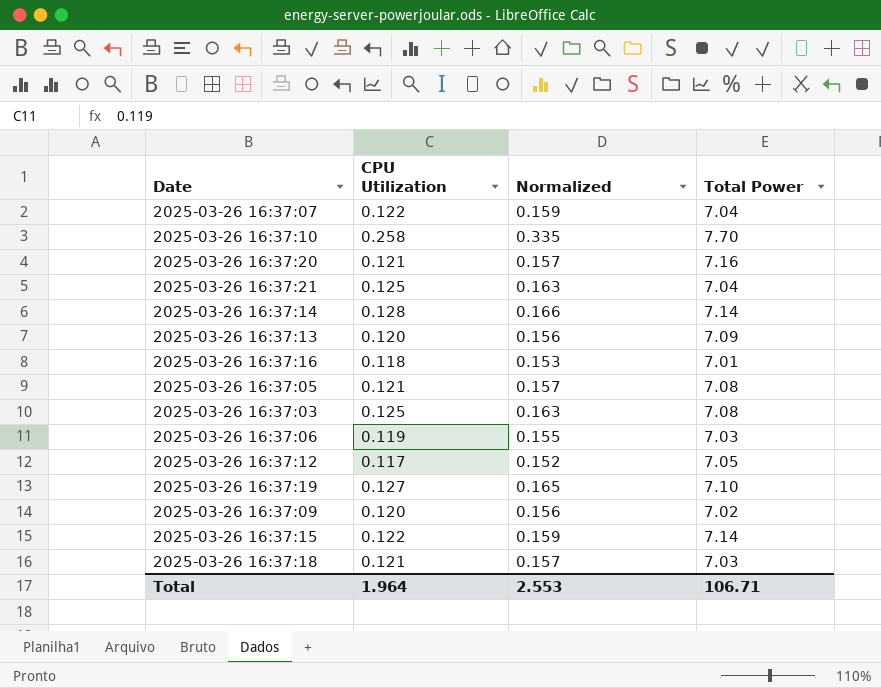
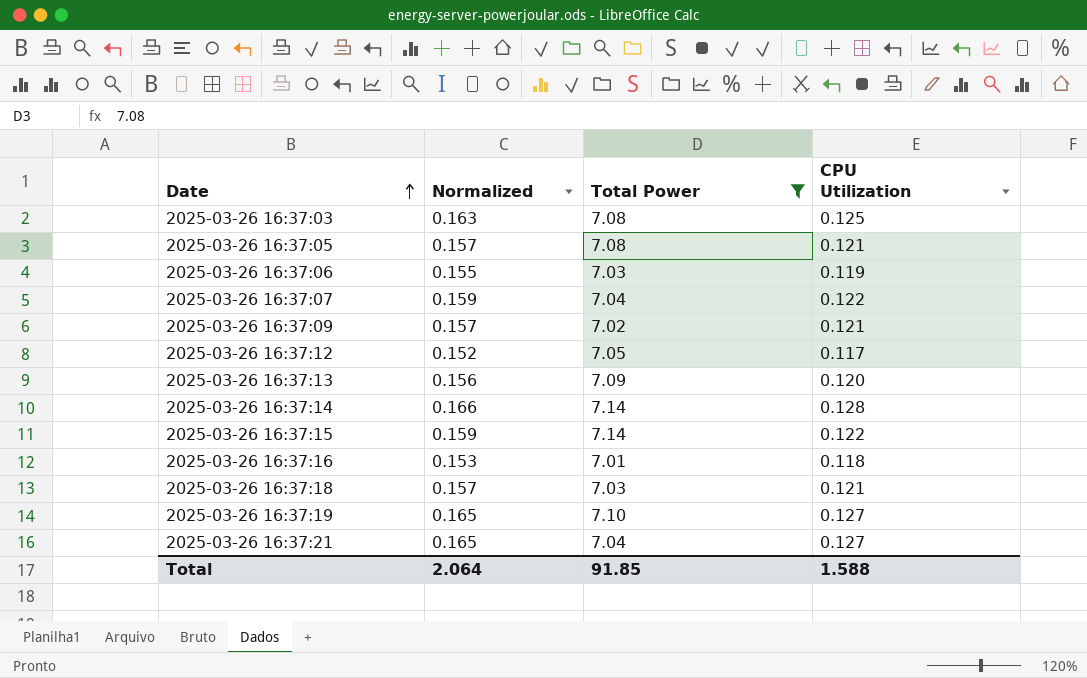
filter: none -> Total Power <= 7.14
row order: none -> Date ascending
column CPU Utilization | position: 2 -> 4
2025-03-26 16:37:09 | Normalized: 0.156 -> 0.157
2025-03-26 16:37:09 | CPU Utilization: 0.120 -> 0.121
2025-03-26 16:37:21 | Normalized: 0.163 -> 0.165
2025-03-26 16:37:21 | CPU Utilization: 0.125 -> 0.127
Total | Normalized: 2.553 -> 2.064
Total | Total Power: 106.71 -> 91.85
Total | CPU Utilization: 1.964 -> 1.588

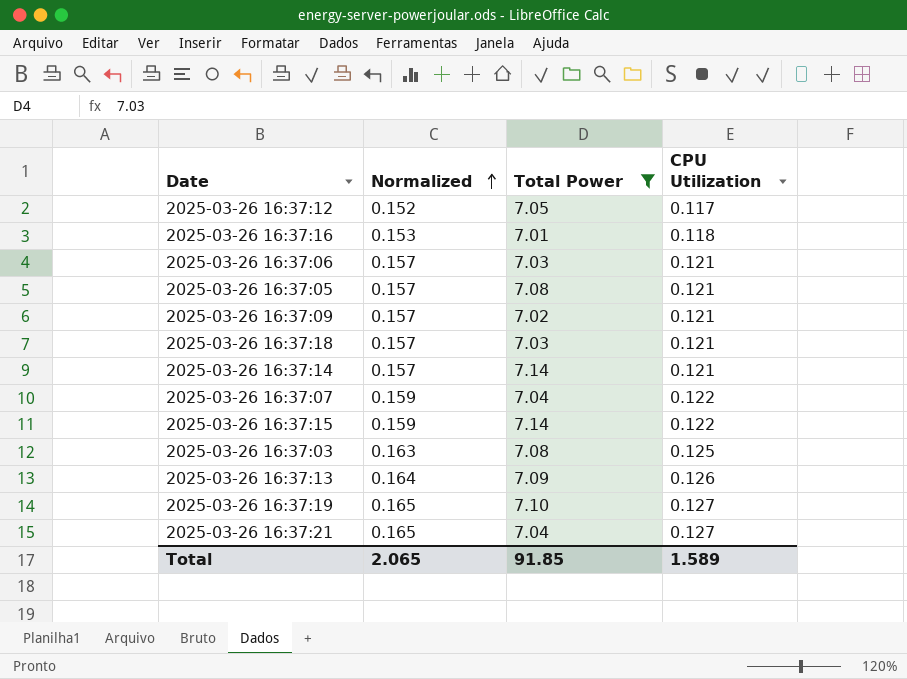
row order: Date ascending -> Normalized ascending
2025-03-26 16:37:06 | Normalized: 0.155 -> 0.157
2025-03-26 16:37:06 | CPU Utilization: 0.119 -> 0.121
2025-03-26 16:37:14 | Normalized: 0.166 -> 0.157
2025-03-26 16:37:14 | CPU Utilization: 0.128 -> 0.121
2025-03-26 16:37:13 | Normalized: 0.156 -> 0.164
2025-03-26 16:37:13 | CPU Utilization: 0.120 -> 0.126
Total | Normalized: 2.064 -> 2.065
Total | CPU Utilization: 1.588 -> 1.589

